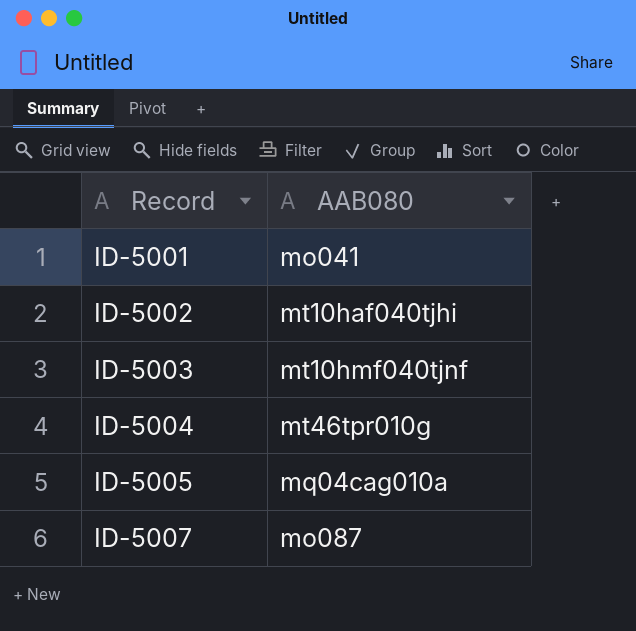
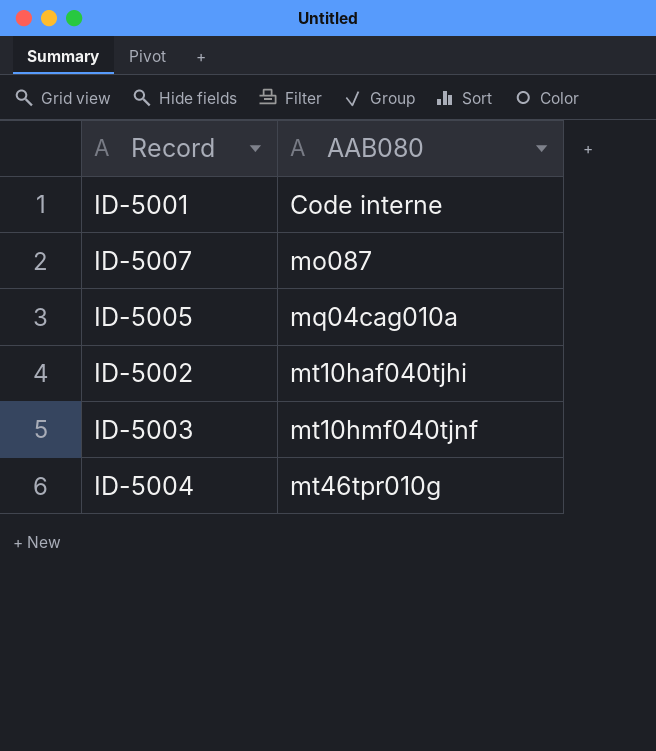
row order: Record ascending -> AAB080 ascending
ID-5001 | AAB080: mo041 -> Code interne

